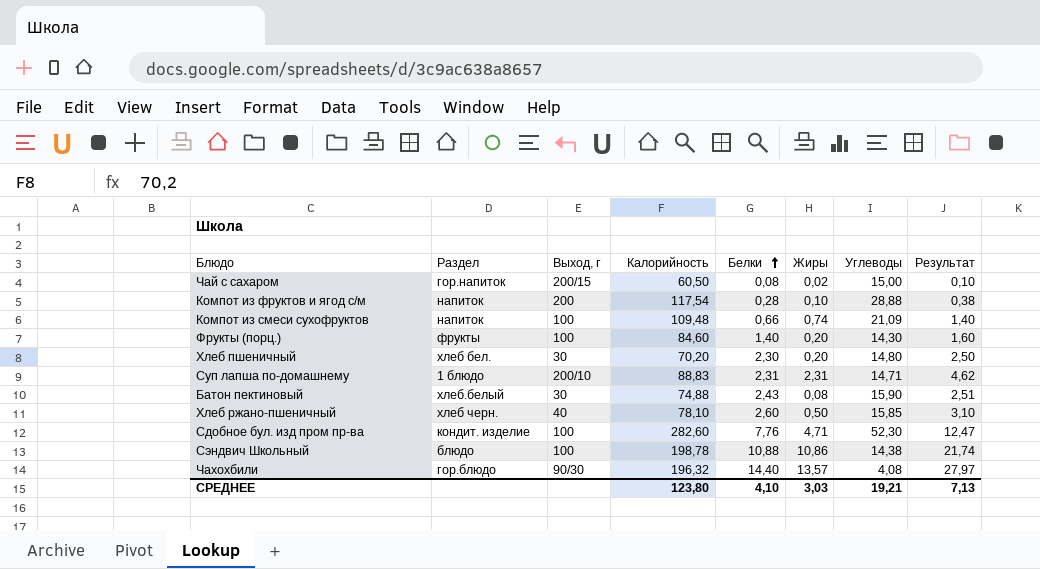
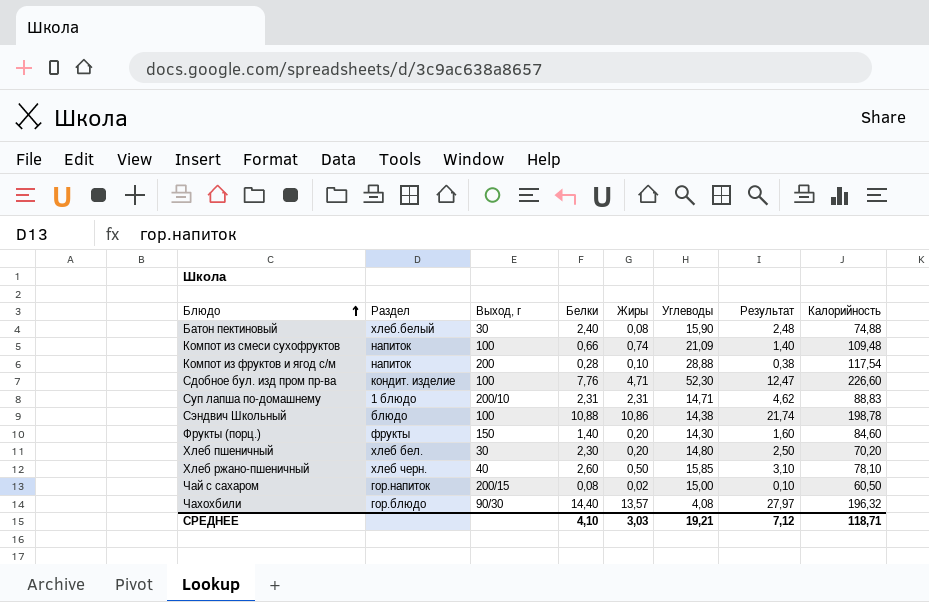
row order: Белки ascending -> Блюдо ascending
column Калорийность | position: 4 -> 8
Батон пектиновый | Белки: 2,43 -> 2,40
Батон пектиновый | Результат: 2,51 -> 2,48
Сдобное бул. изд пром пр-ва | Калорийность: 282,60 -> 226,60
Фрукты (порц.) | Выход, г: 100 -> 150
СРЕДНЕЕ | Результат: 7,13 -> 7,12
СРЕДНЕЕ | Калорийность: 123,80 -> 118,71

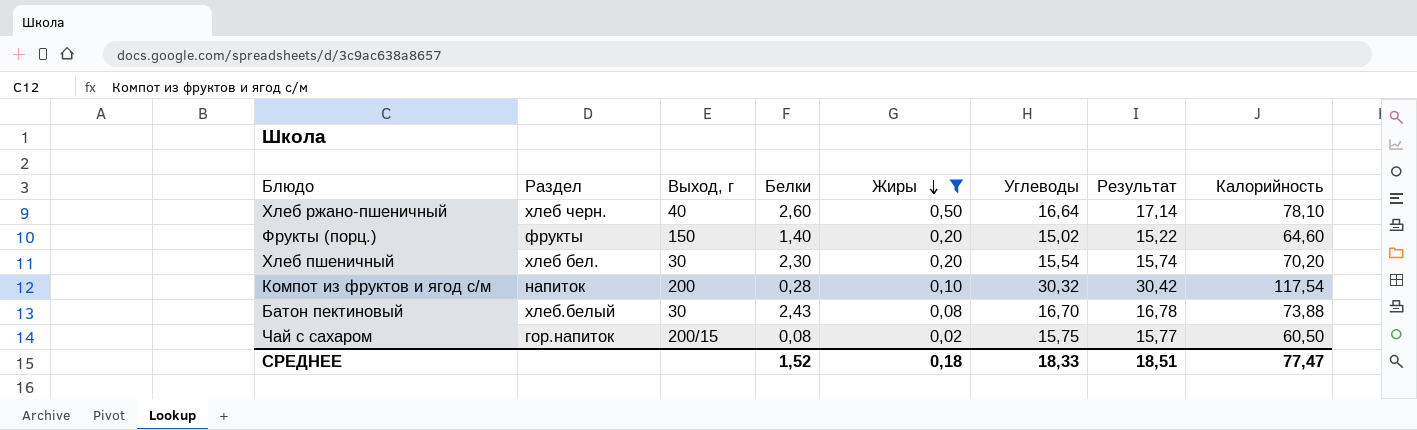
filter: none -> Жиры <= 0,50
row order: Блюдо ascending -> Жиры descending
column Результат | formula: [Белки] + [Жиры] -> [Жиры] + [Углеводы]
Хлеб ржано-пшеничный | Углеводы: 15,85 -> 16,64
Фрукты (порц.) | Углеводы: 14,30 -> 15,02
Фрукты (порц.) | Калорийность: 84,60 -> 64,60
Хлеб пшеничный | Углеводы: 14,80 -> 15,54
Компот из фруктов и ягод с/м | Углеводы: 28,88 -> 30,32
Батон пектиновый | Белки: 2,40 -> 2,43
Батон пектиновый | Углеводы: 15,90 -> 16,70
Батон пектиновый | Калорийность: 74,88 -> 73,88
Чай с сахаром | Углеводы: 15,00 -> 15,75
СРЕДНЕЕ | Белки: 4,10 -> 1,52
СРЕДНЕЕ | Жиры: 3,03 -> 0,18
СРЕДНЕЕ | Углеводы: 19,21 -> 18,33
СРЕДНЕЕ | Результат: 7,12 -> 18,51
СРЕДНЕЕ | Калорийность: 118,71 -> 77,47

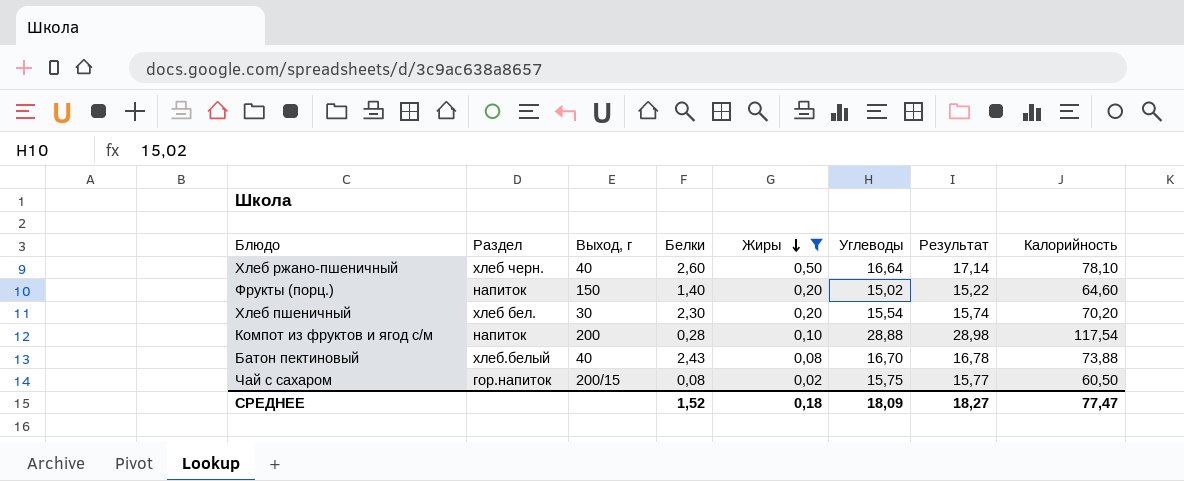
Фрукты (порц.) | Раздел: фрукты -> напиток
Компот из фруктов и ягод с/м | Углеводы: 30,32 -> 28,88
Компот из фруктов и ягод с/м | Результат: 30,42 -> 28,98
Батон пектиновый | Выход, г: 30 -> 40
СРЕДНЕЕ | Углеводы: 18,33 -> 18,09
СРЕДНЕЕ | Результат: 18,51 -> 18,27

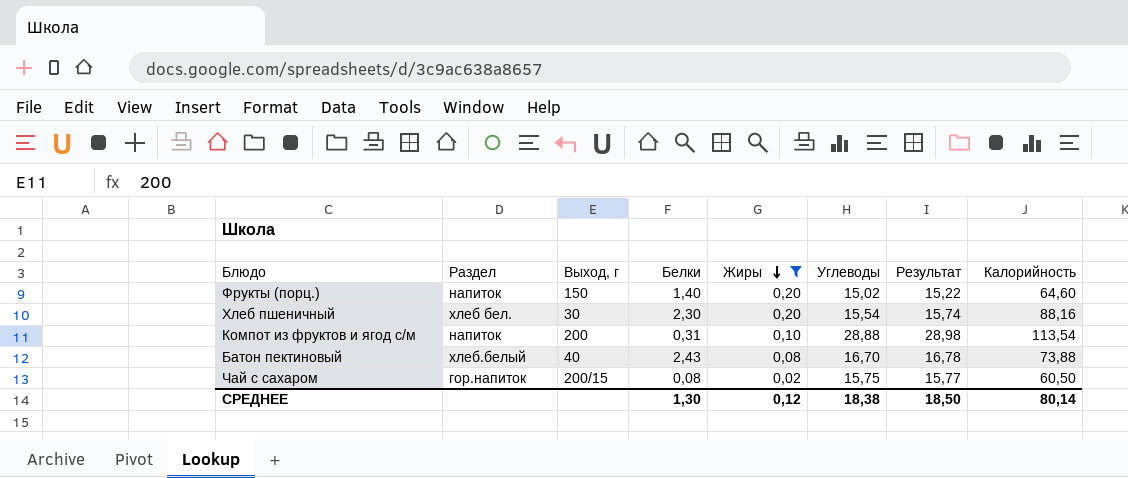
row Хлеб ржано-пшеничный: хлеб черн. | 40 | 2,60 | 0,50 | 16,64 | 17,14 | 78,10 -> none
Хлеб пшеничный | Калорийность: 70,20 -> 88,16
Компот из фруктов и ягод с/м | Белки: 0,28 -> 0,31
Компот из фруктов и ягод с/м | Калорийность: 117,54 -> 113,54
СРЕДНЕЕ | Белки: 1,52 -> 1,30
СРЕДНЕЕ | Жиры: 0,18 -> 0,12
СРЕДНЕЕ | Углеводы: 18,09 -> 18,38
СРЕДНЕЕ | Результат: 18,27 -> 18,50
СРЕДНЕЕ | Калорийность: 77,47 -> 80,14

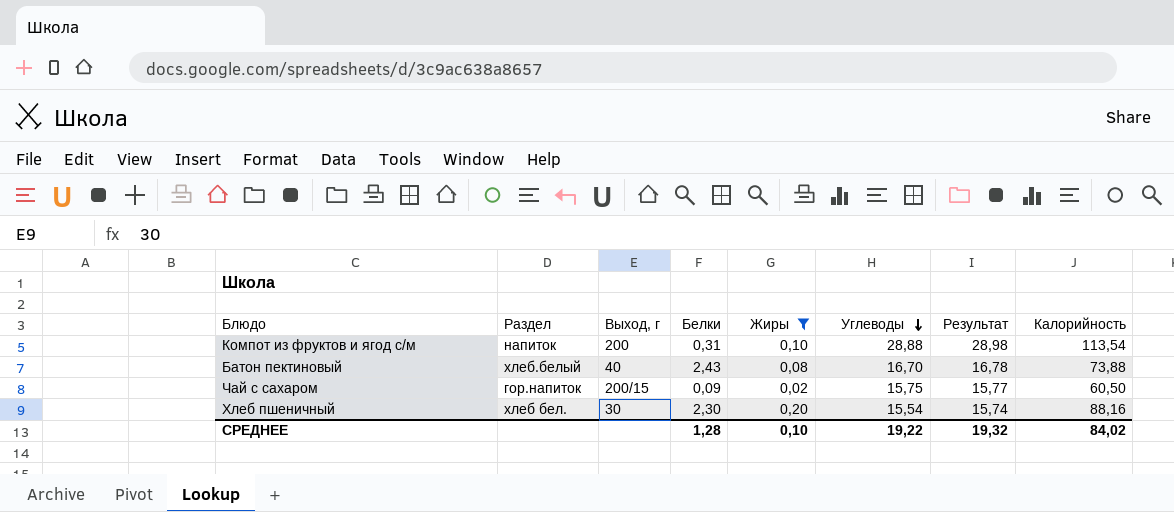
row order: Жиры descending -> Углеводы descending
row Фрукты (порц.): напиток | 150 | 1,40 | 0,20 | 15,02 | 15,22 | 64,60 -> none
Чай с сахаром | Белки: 0,08 -> 0,09
СРЕДНЕЕ | Белки: 1,30 -> 1,28
СРЕДНЕЕ | Жиры: 0,12 -> 0,10
СРЕДНЕЕ | Углеводы: 18,38 -> 19,22
СРЕДНЕЕ | Результат: 18,50 -> 19,32
СРЕДНЕЕ | Калорийность: 80,14 -> 84,02

